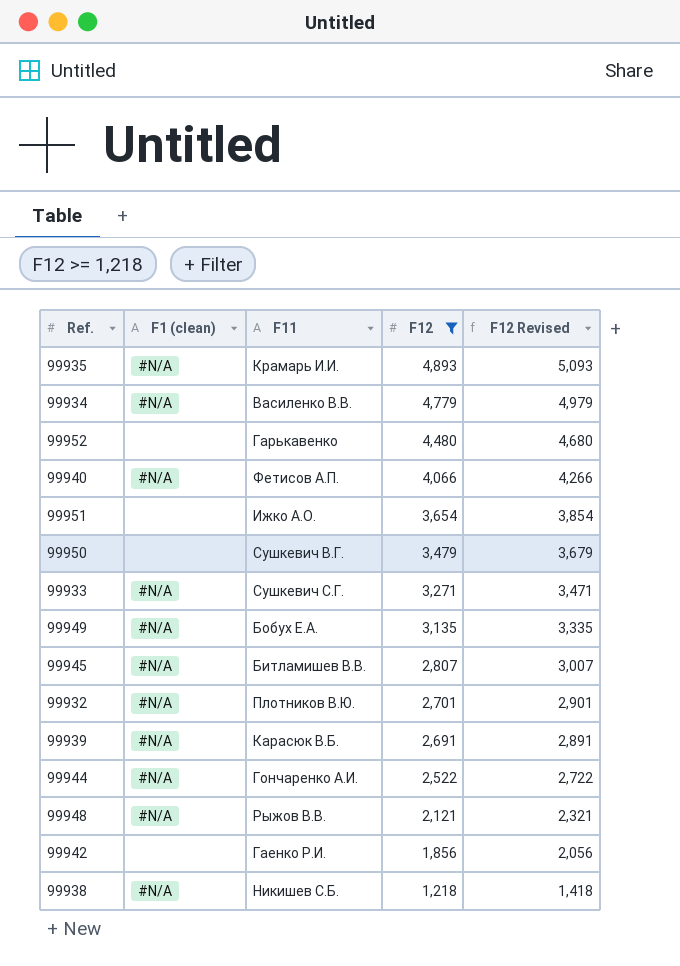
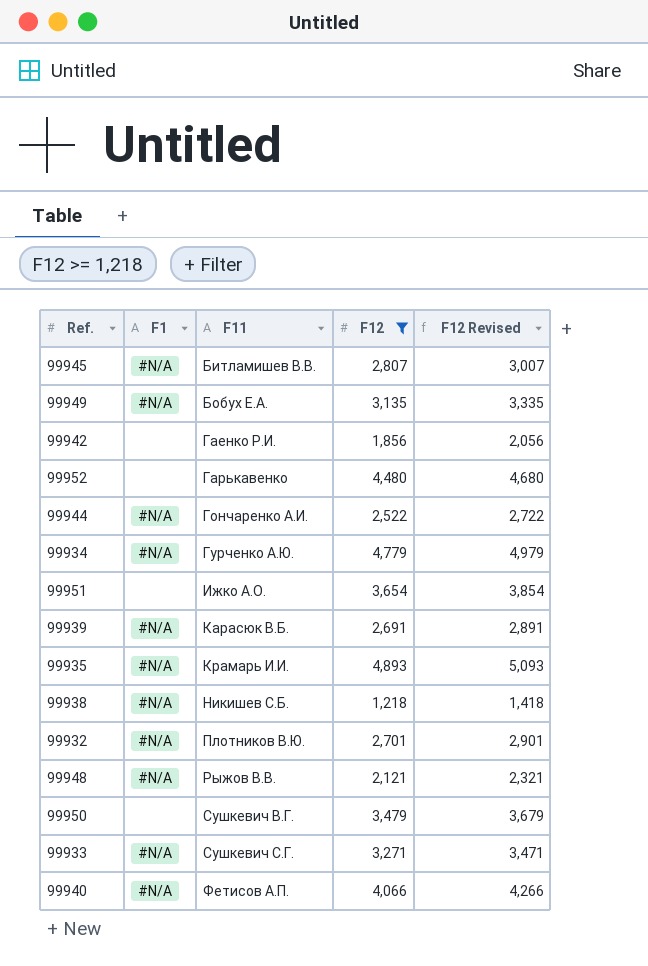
row order: F12 descending -> F11 ascending
column name: F1 (clean) -> F1
99934 | F11: Василенко В.В. -> Гурченко А.Ю.

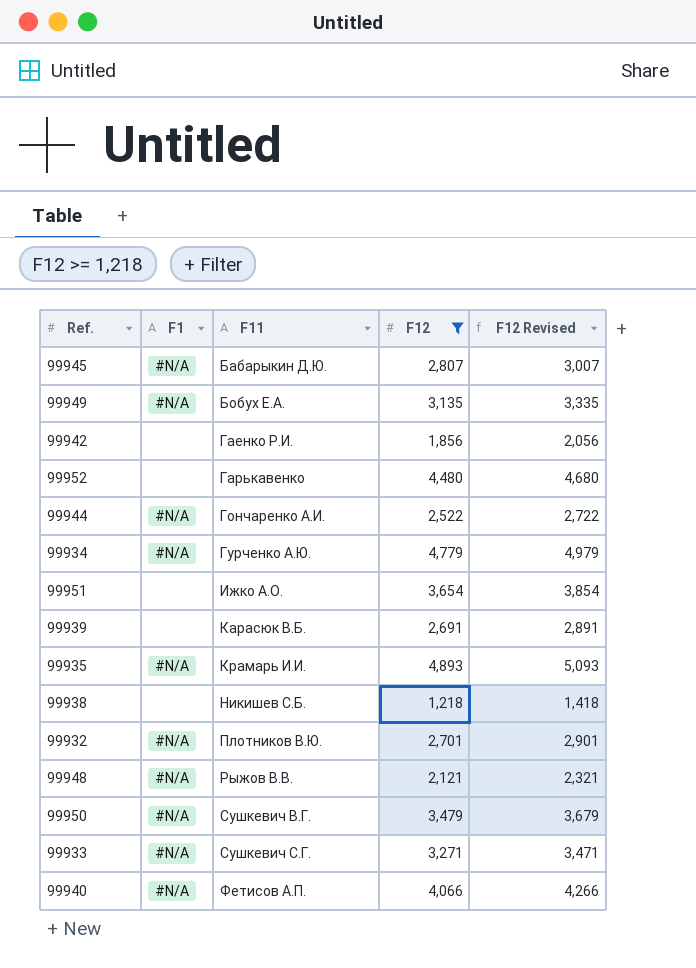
99945 | F11: Битламишев В.В. -> Бабарыкин Д.Ю.
99939 | F1: #N/A -> none
99938 | F1: #N/A -> none
99950 | F1: none -> #N/A

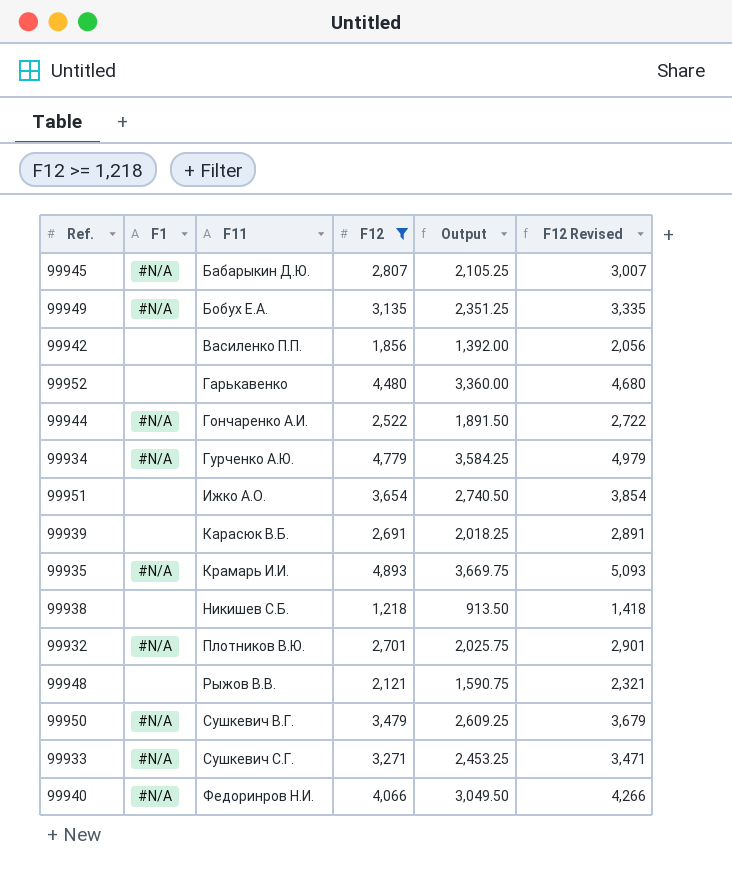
column Output | formula: none -> [F12] * 0.75
99942 | F11: Гаенко Р.И. -> Василенко П.П.
99948 | F1: #N/A -> none
99940 | F11: Фетисов А.П. -> Федоринров Н.И.

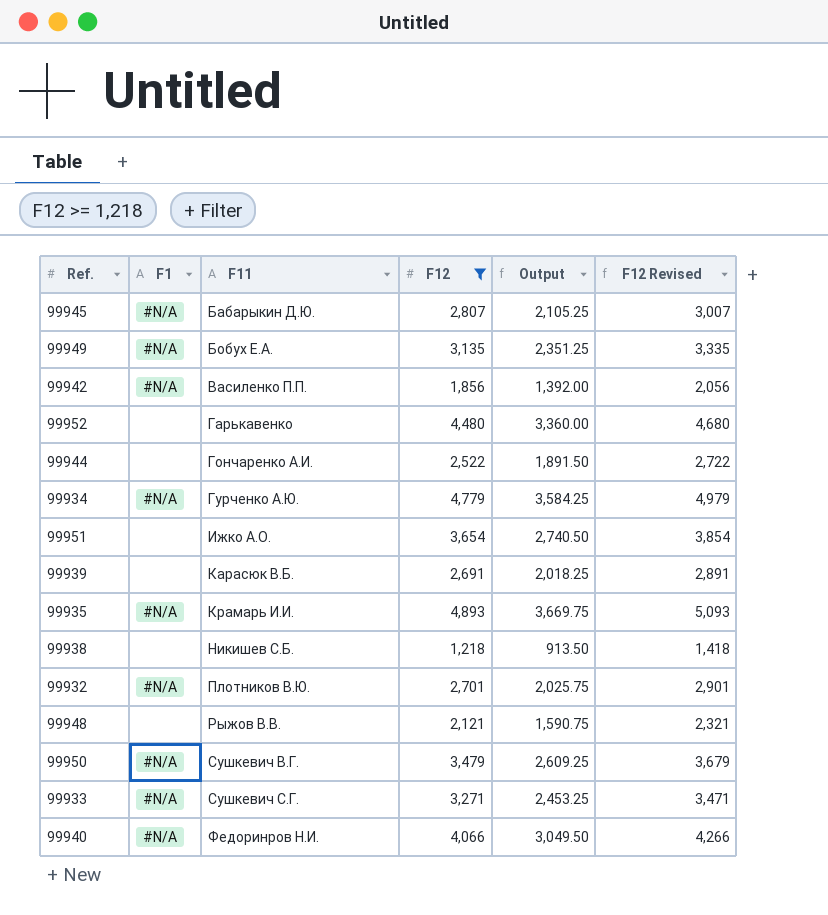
99942 | F1: none -> #N/A
99944 | F1: #N/A -> none

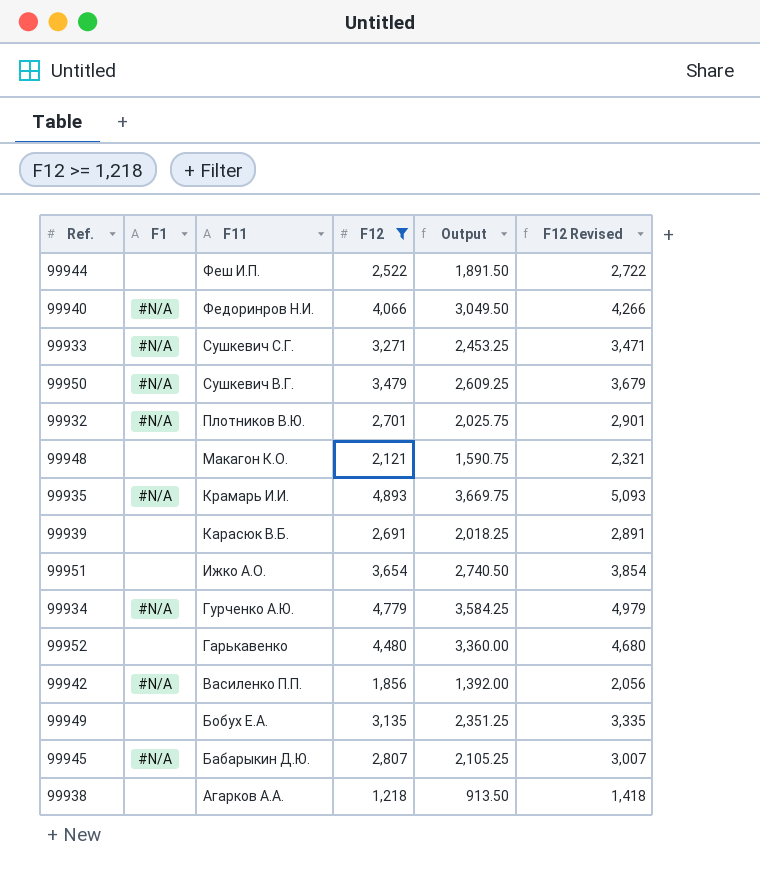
row order: F11 ascending -> F11 descending
99944 | F11: Гончаренко А.И. -> Феш И.П.
99948 | F11: Рыжов В.В. -> Макагон К.О.
99949 | F1: #N/A -> none
99938 | F11: Никишев С.Б. -> Агарков А.А.

